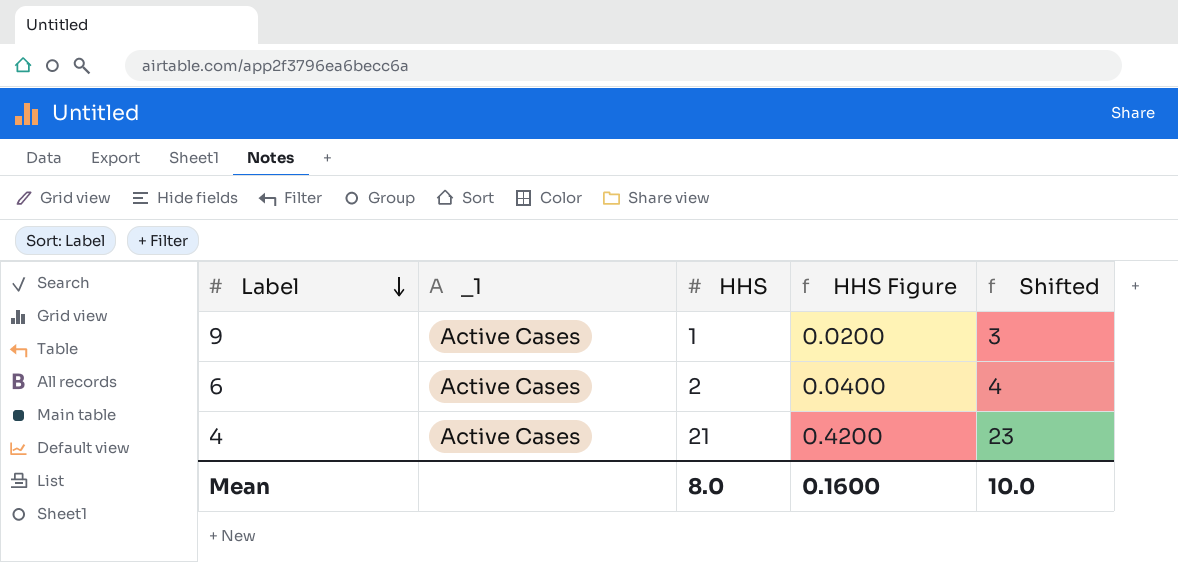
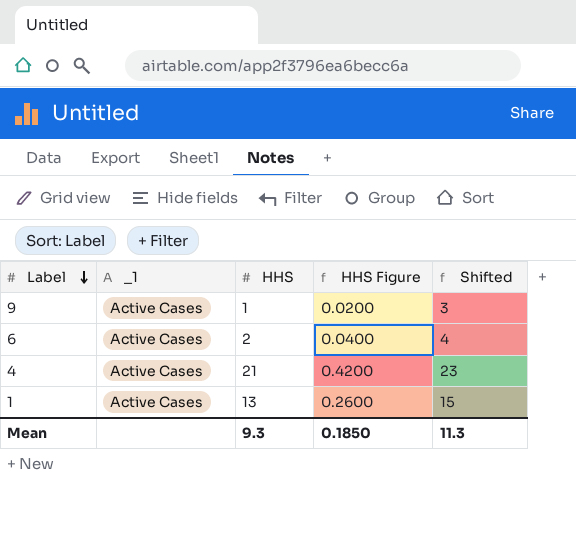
row 1: none -> Active Cases | 13 | 0.2600 | 15
Mean | HHS: 8.0 -> 9.3
Mean | HHS Figure: 0.1600 -> 0.1850
Mean | Shifted: 10.0 -> 11.3

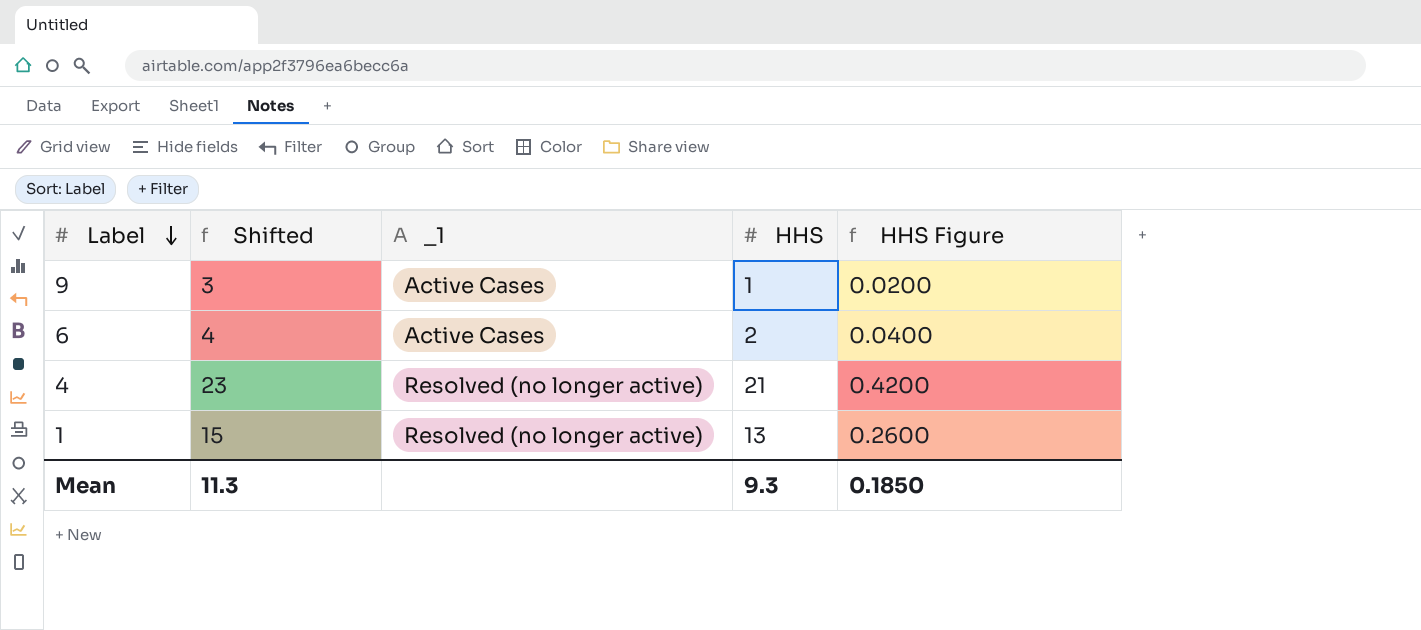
column Shifted | position: 5 -> 2
4 | _1: Active Cases -> Resolved (no longer active)
1 | _1: Active Cases -> Resolved (no longer active)

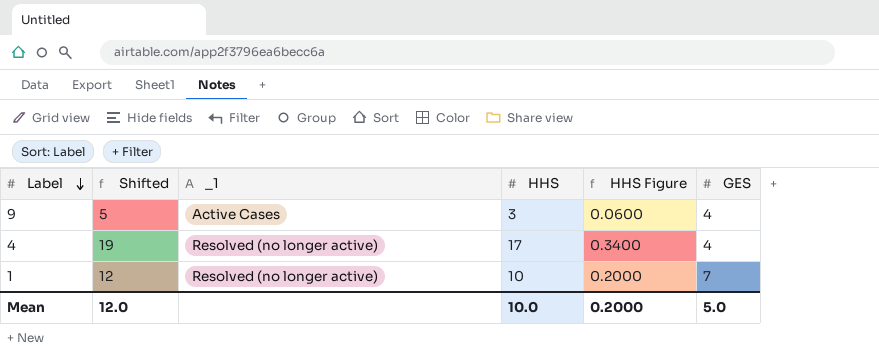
column GES | position: none -> 6
row 6: 4 | Active Cases | 2 | 0.0400 -> none
9 | Shifted: 3 -> 5
9 | HHS: 1 -> 3
9 | HHS Figure: 0.0200 -> 0.0600
4 | Shifted: 23 -> 19
4 | HHS: 21 -> 17
4 | HHS Figure: 0.4200 -> 0.3400
1 | Shifted: 15 -> 12
1 | HHS: 13 -> 10
1 | HHS Figure: 0.2600 -> 0.2000
Mean | Shifted: 11.3 -> 12.0
Mean | HHS: 9.3 -> 10.0
Mean | HHS Figure: 0.1850 -> 0.2000

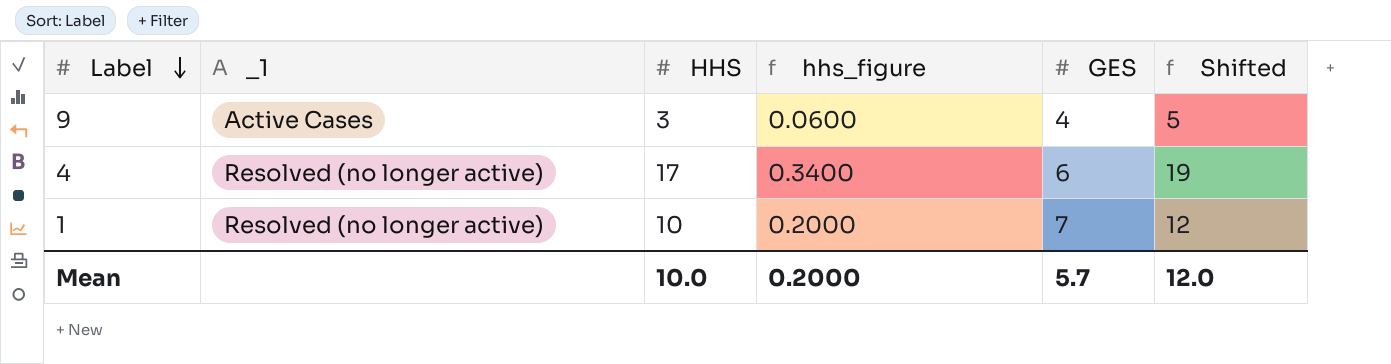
column name: HHS Figure -> hhs_figure
column Shifted | position: 2 -> 6
4 | GES: 4 -> 6
Mean | GES: 5.0 -> 5.7

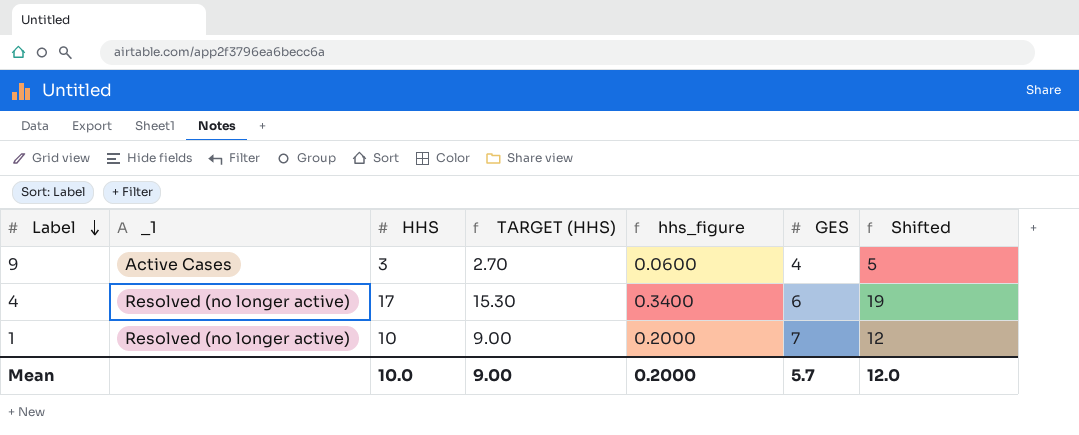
column TARGET (HHS) | formula: none -> [HHS] * 0.9

